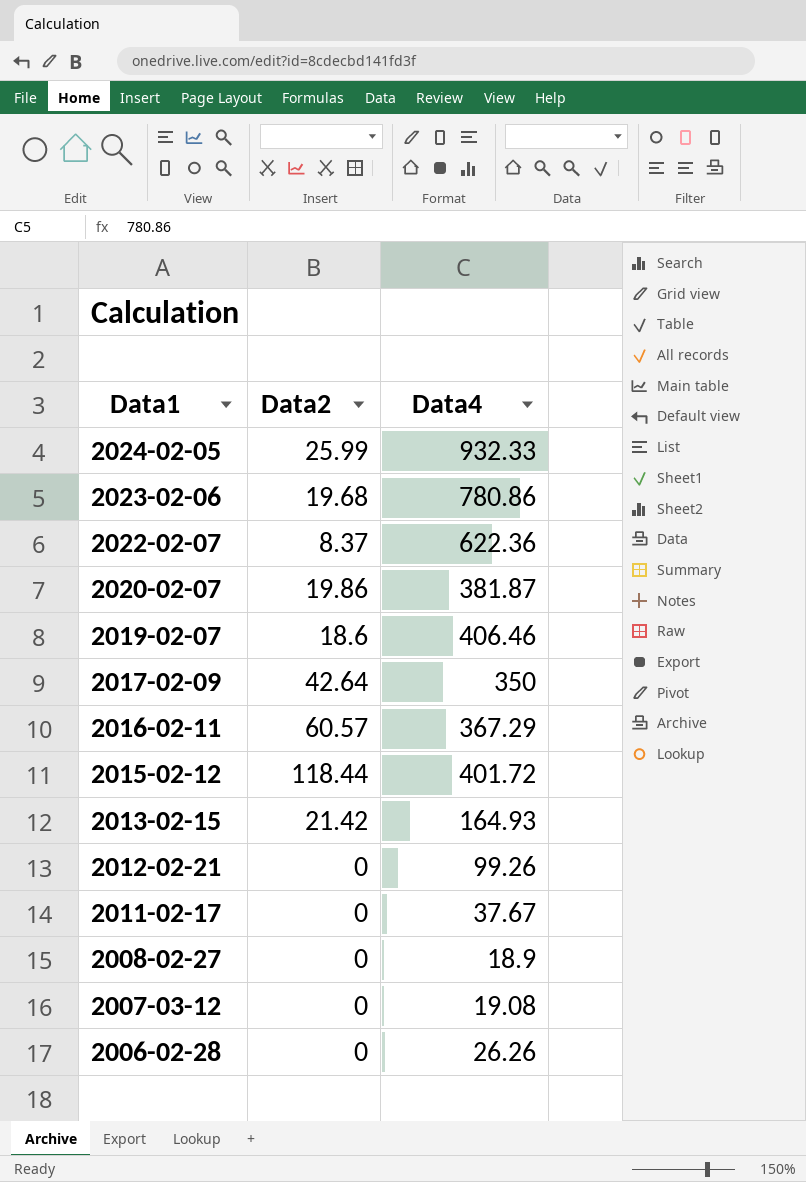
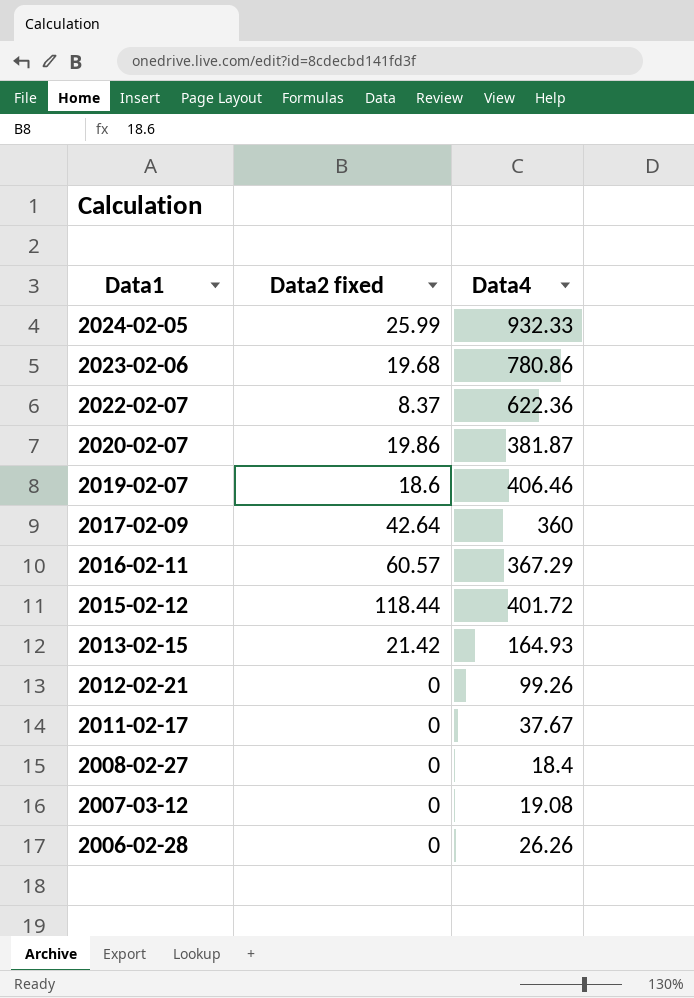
column name: Data2 -> Data2 fixed
2017-02-09 | Data4: 350 -> 360
2008-02-27 | Data4: 18.9 -> 18.4

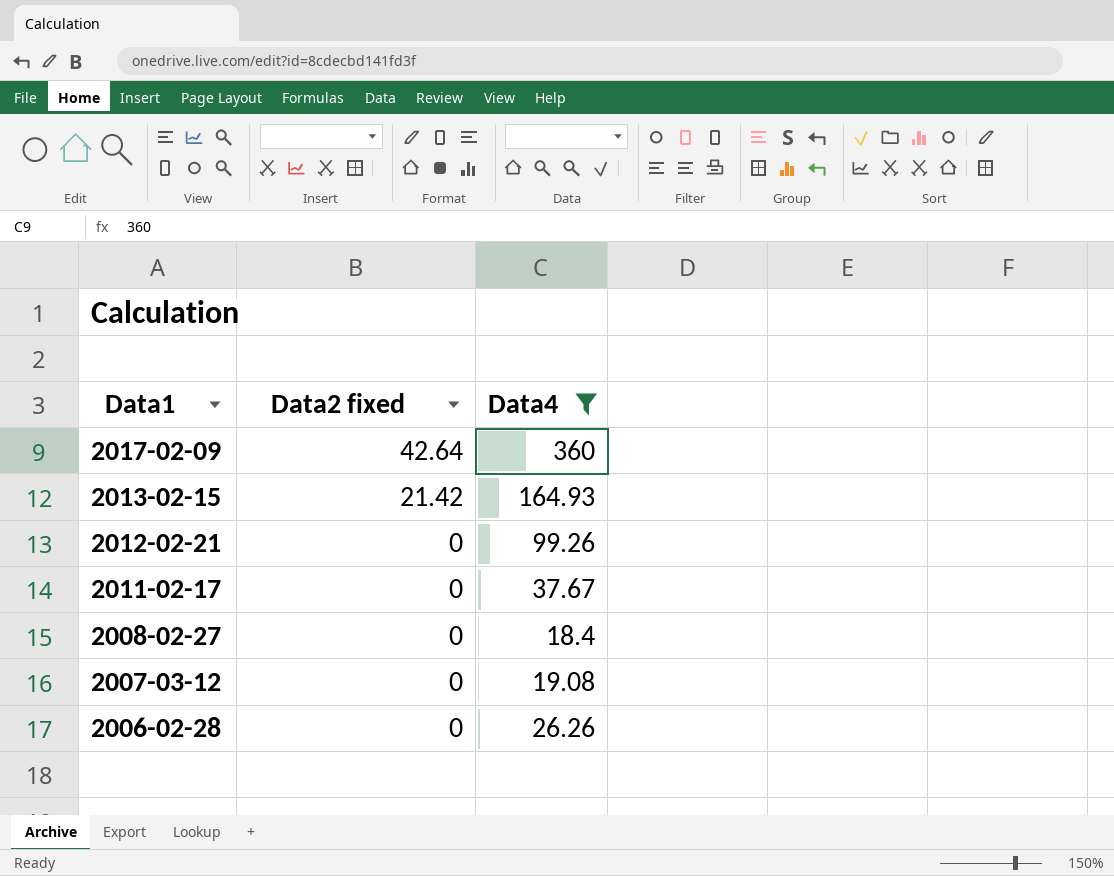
filter: none -> Data4 <= 360

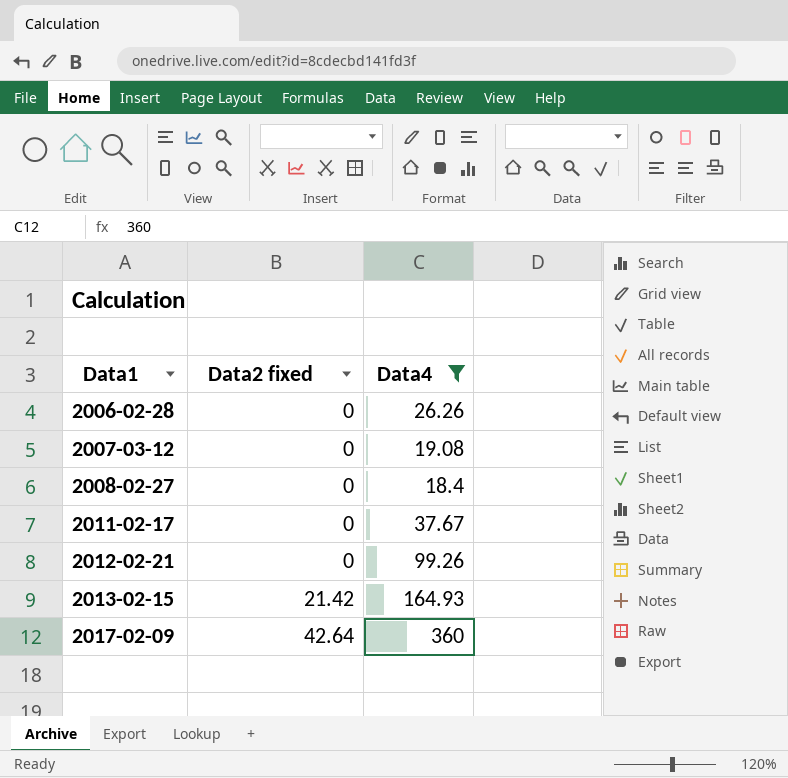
row order: Data1 descending -> Data1 ascending

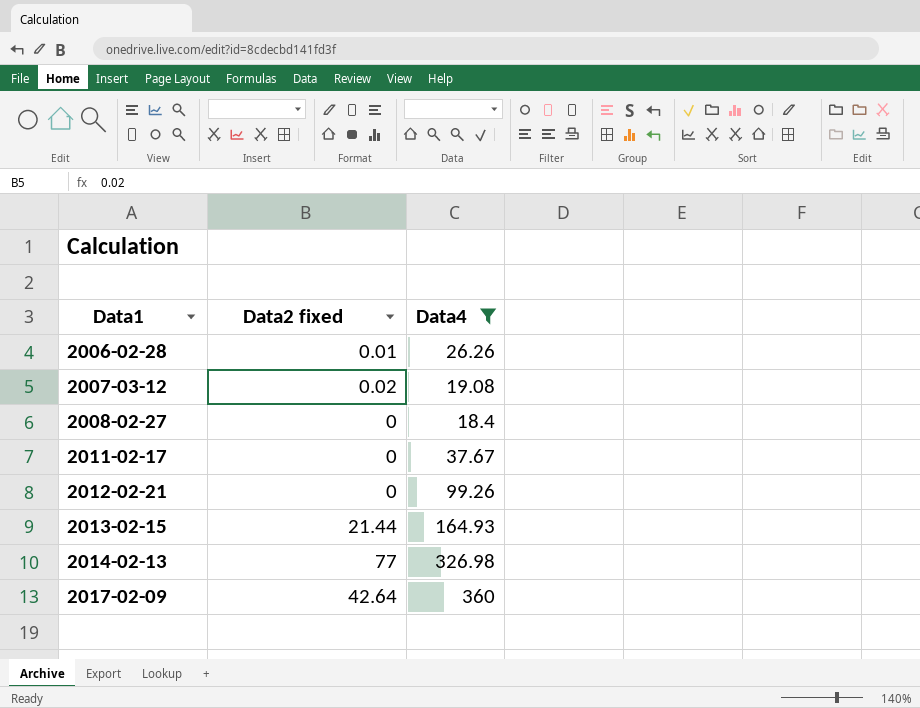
2006-02-28 | Data2 fixed: 0 -> 0.01
2007-03-12 | Data2 fixed: 0 -> 0.02
2013-02-15 | Data2 fixed: 21.42 -> 21.44
row 2014-02-13: none -> 77 | 326.98

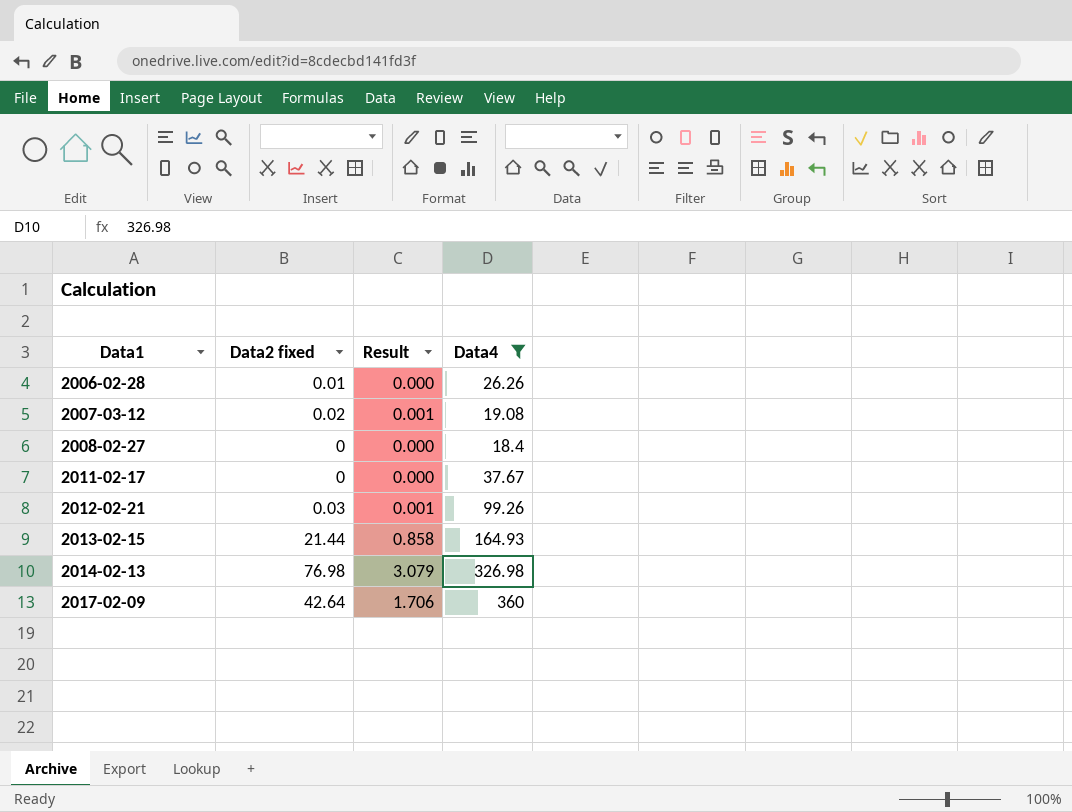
column Result | formula: none -> [Data2 fixed] * 0.04
2012-02-21 | Data2 fixed: 0 -> 0.03
2014-02-13 | Data2 fixed: 77 -> 76.98

